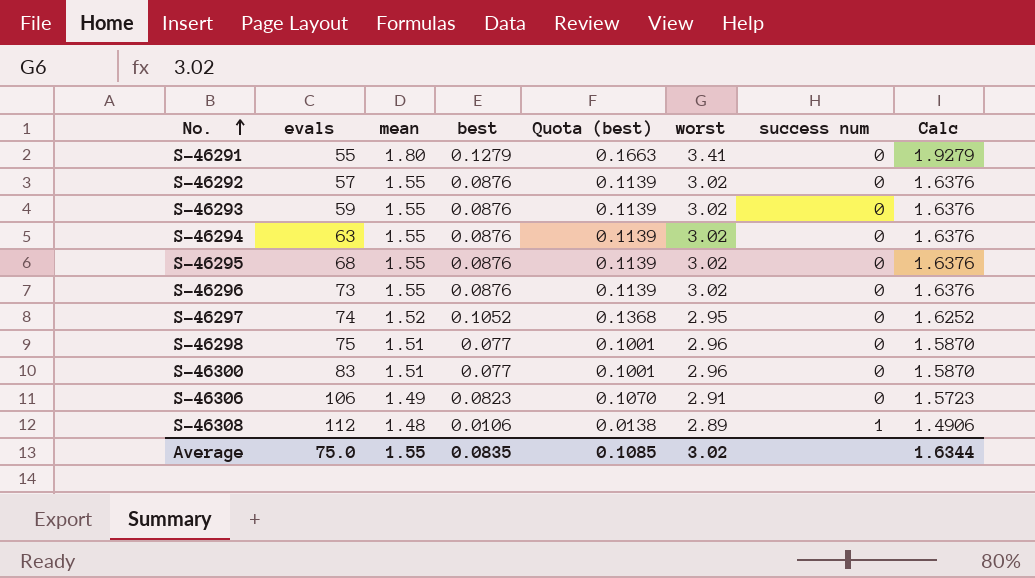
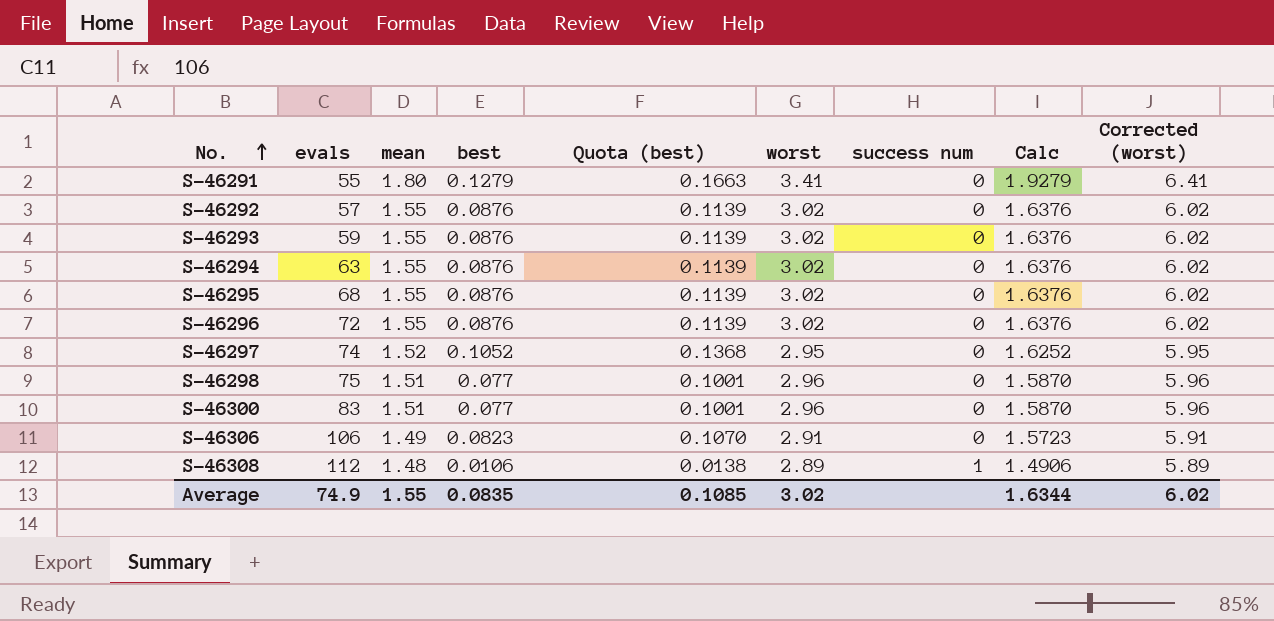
column Corrected (worst) | formula: none -> [worst] + 3
S-46296 | evals: 73 -> 72
Average | evals: 75.0 -> 74.9

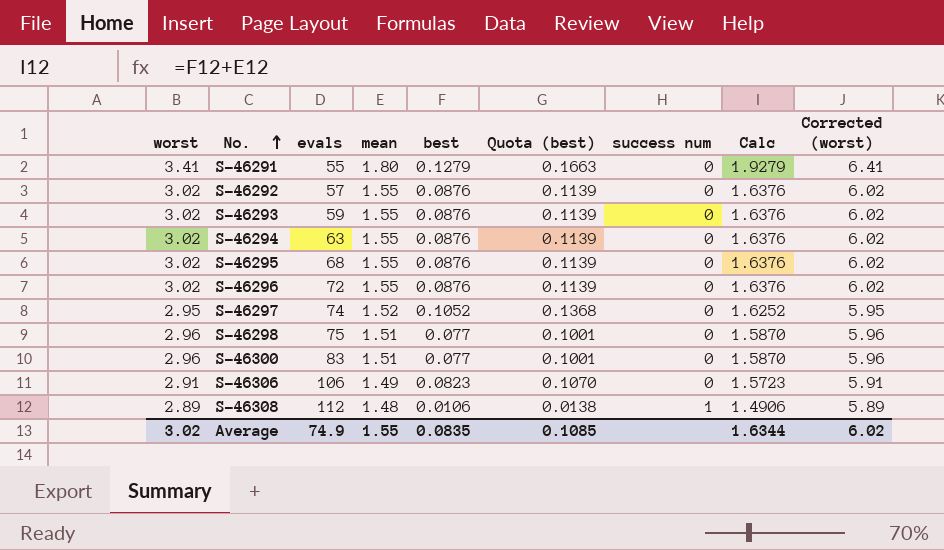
column worst | position: 6 -> 1

